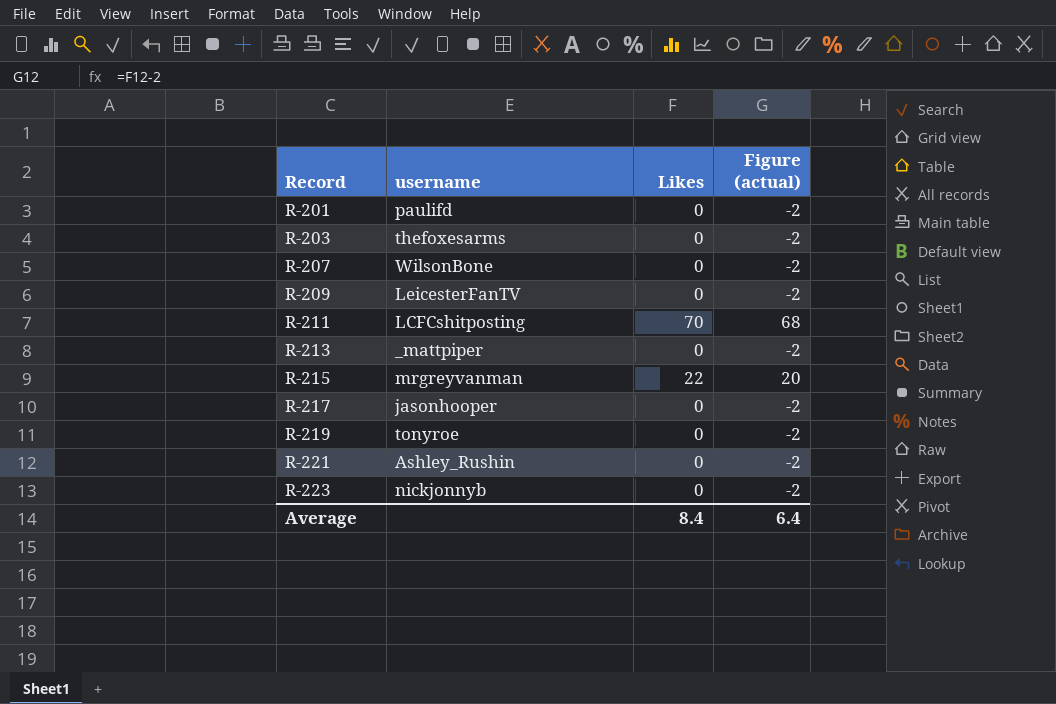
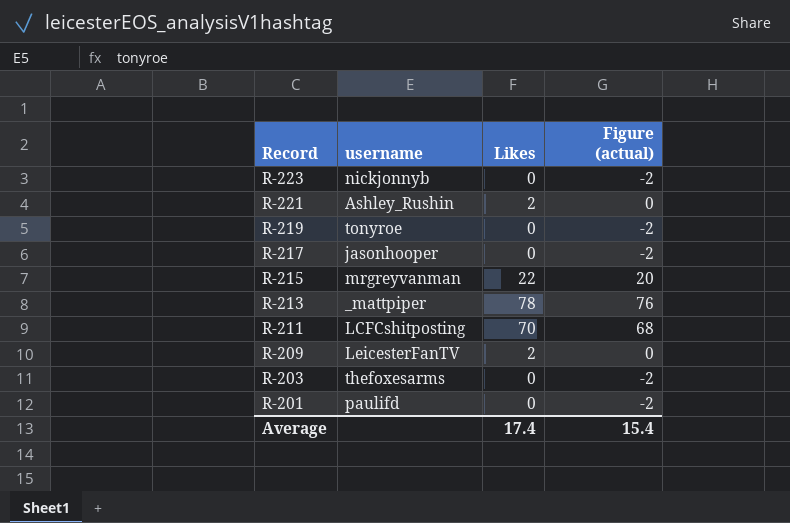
row order: Record ascending -> Record descending
row R-207: WilsonBone | 0 | -2 -> none
R-221 | Likes: 0 -> 2
R-221 | Figure (actual): -2 -> 0
R-213 | Likes: 0 -> 78
R-213 | Figure (actual): -2 -> 76
R-209 | Likes: 0 -> 2
R-209 | Figure (actual): -2 -> 0
Average | Likes: 8.4 -> 17.4
Average | Figure (actual): 6.4 -> 15.4

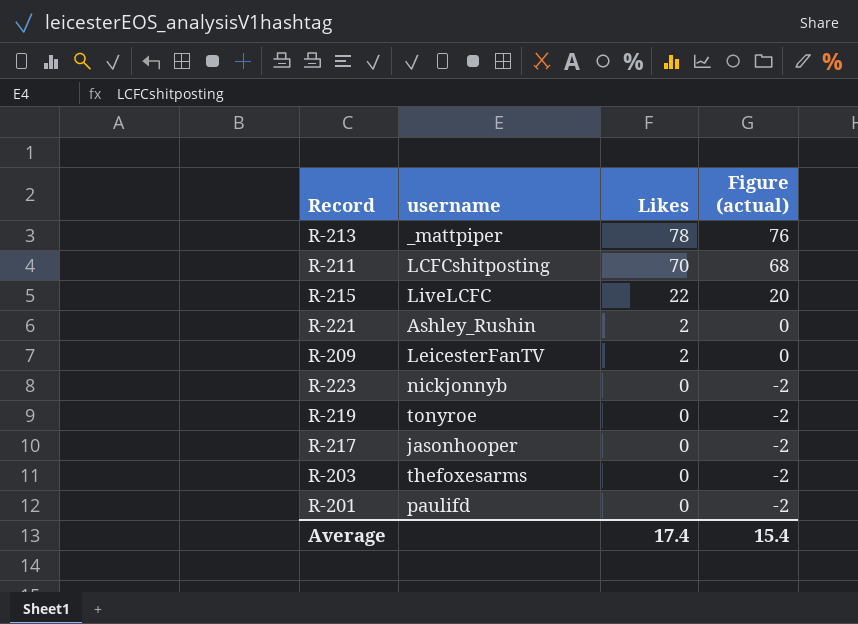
row order: Record descending -> Likes descending
R-215 | username: mrgreyvanman -> LiveLCFC

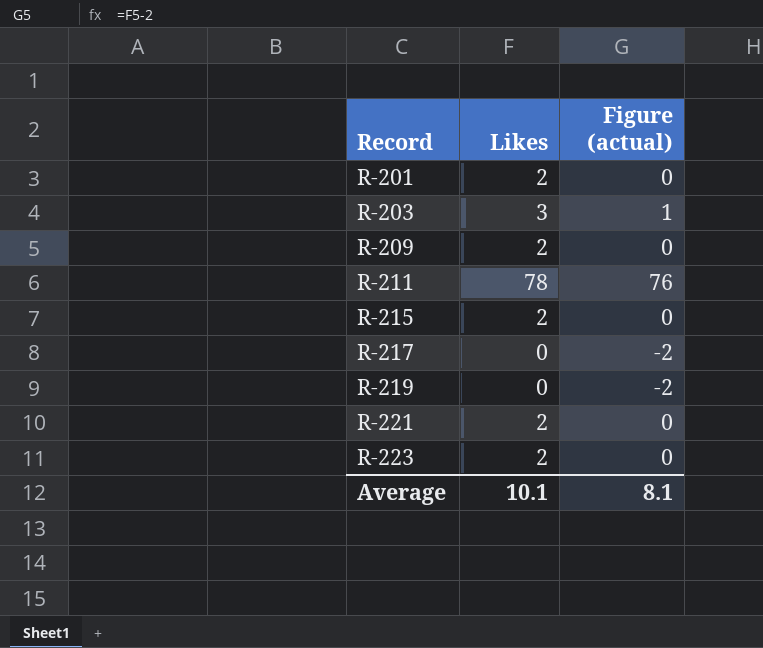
row order: Likes descending -> Record ascending
column username | position: 2 -> none
row R-213: _mattpiper | 78 | 76 -> none
R-201 | Likes: 0 -> 2
R-201 | Figure (actual): -2 -> 0
R-203 | Likes: 0 -> 3
R-203 | Figure (actual): -2 -> 1
R-211 | Likes: 70 -> 78
R-211 | Figure (actual): 68 -> 76
R-215 | Likes: 22 -> 2
R-215 | Figure (actual): 20 -> 0
R-223 | Likes: 0 -> 2
R-223 | Figure (actual): -2 -> 0
Average | Likes: 17.4 -> 10.1
Average | Figure (actual): 15.4 -> 8.1

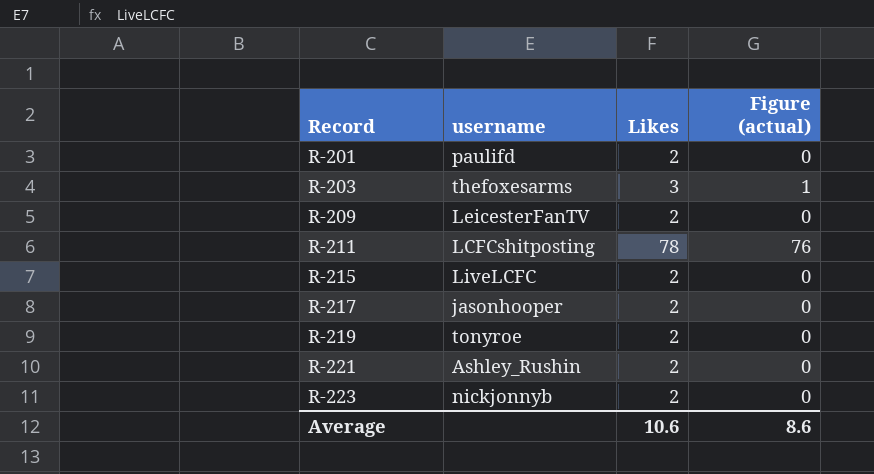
column username | position: none -> 2
R-217 | Likes: 0 -> 2
R-217 | Figure (actual): -2 -> 0
R-219 | Likes: 0 -> 2
R-219 | Figure (actual): -2 -> 0
Average | Likes: 10.1 -> 10.6
Average | Figure (actual): 8.1 -> 8.6

